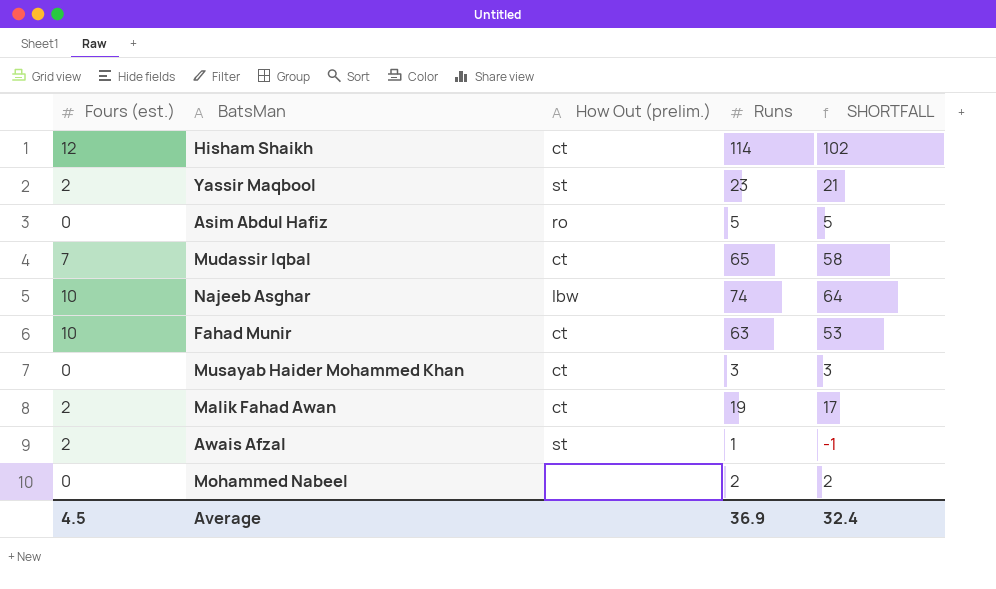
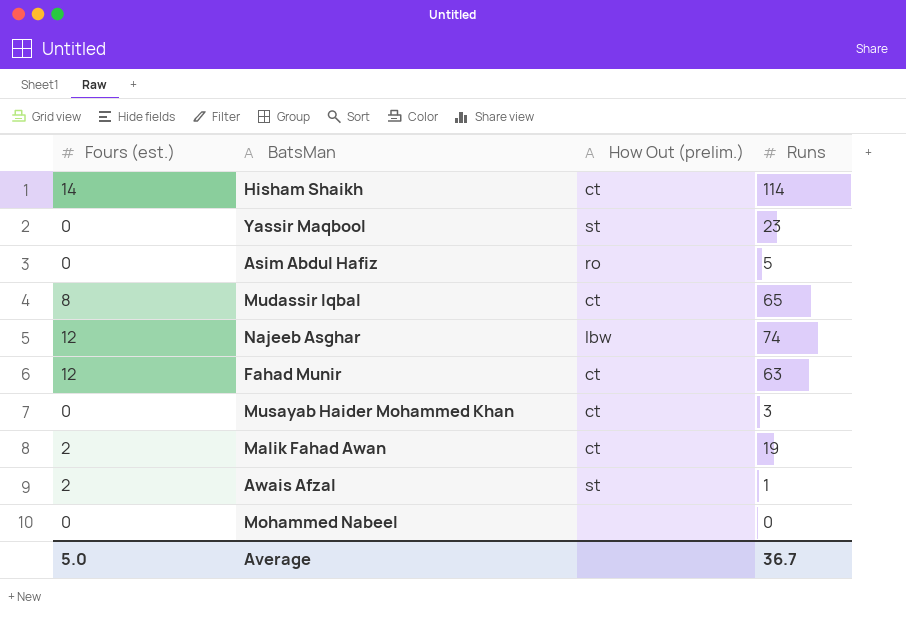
column SHORTFALL | formula: [Runs] - [Fours (est.)] -> none
Hisham Shaikh | Fours (est.): 12 -> 14
Yassir Maqbool | Fours (est.): 2 -> 0
Mudassir Iqbal | Fours (est.): 7 -> 8
Najeeb Asghar | Fours (est.): 10 -> 12
Fahad Munir | Fours (est.): 10 -> 12
Mohammed Nabeel | Runs: 2 -> 0
Average | Fours (est.): 4.5 -> 5.0
Average | Runs: 36.9 -> 36.7

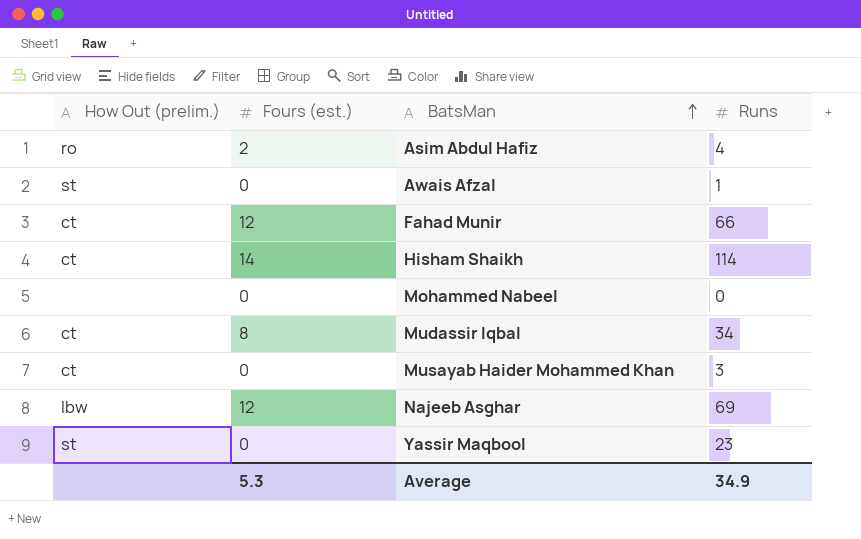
row order: none -> BatsMan ascending
column How Out (prelim.) | position: 3 -> 1
row Malik Fahad Awan: 2 | ct | 19 -> none
Asim Abdul Hafiz | Fours (est.): 0 -> 2
Asim Abdul Hafiz | Runs: 5 -> 4
Awais Afzal | Fours (est.): 2 -> 0
Fahad Munir | Runs: 63 -> 66
Mudassir Iqbal | Runs: 65 -> 34
Najeeb Asghar | Runs: 74 -> 69
Average | Fours (est.): 5.0 -> 5.3
Average | Runs: 36.7 -> 34.9

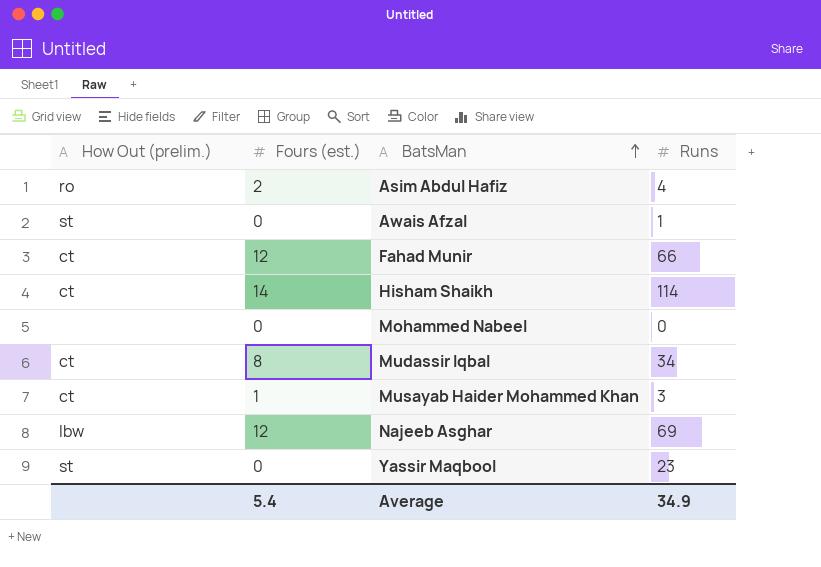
Musayab Haider Mohammed Khan | Fours (est.): 0 -> 1
Average | Fours (est.): 5.3 -> 5.4

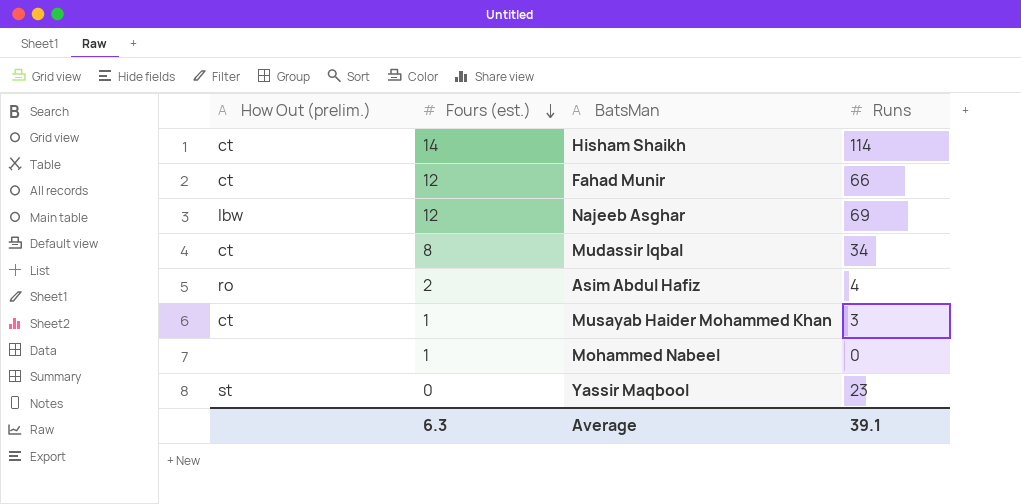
row order: BatsMan ascending -> Fours (est.) descending
row Awais Afzal: st | 0 | 1 -> none
Mohammed Nabeel | Fours (est.): 0 -> 1
Average | Fours (est.): 5.4 -> 6.3
Average | Runs: 34.9 -> 39.1

